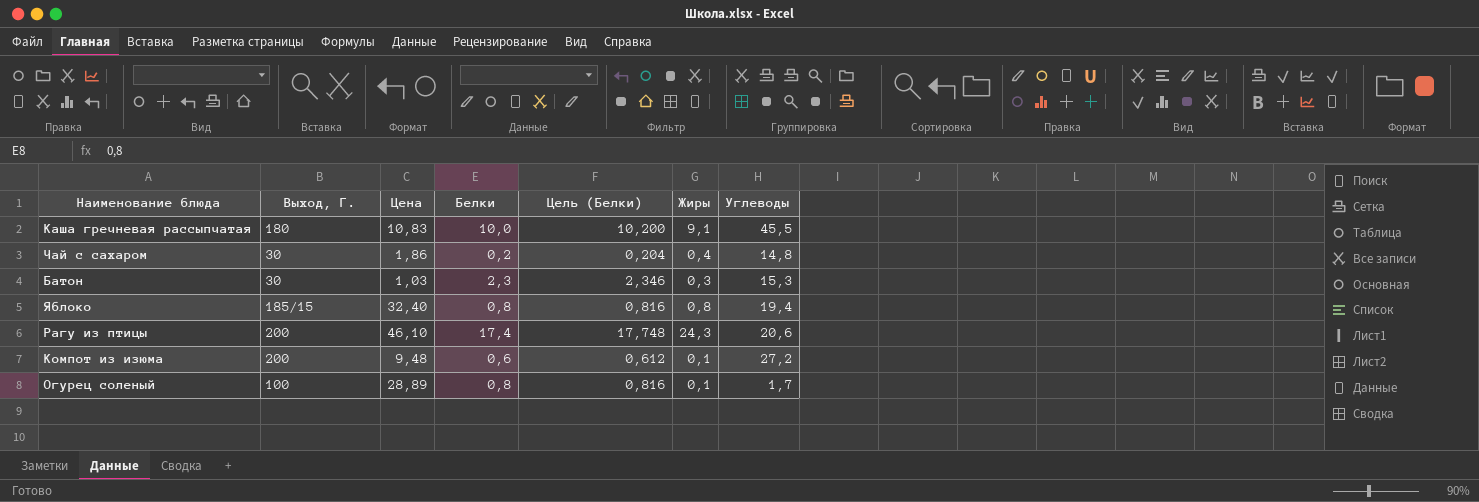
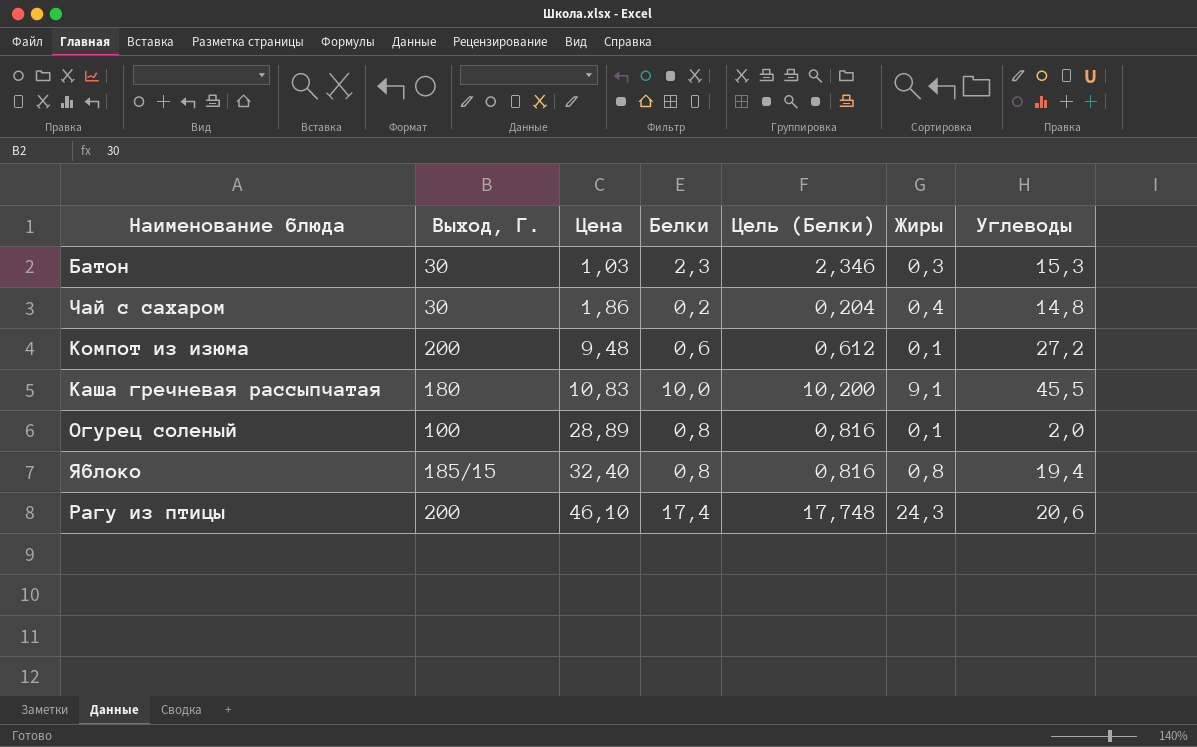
row order: none -> Цена ascending
Огурец соленый | Углеводы: 1,7 -> 2,0

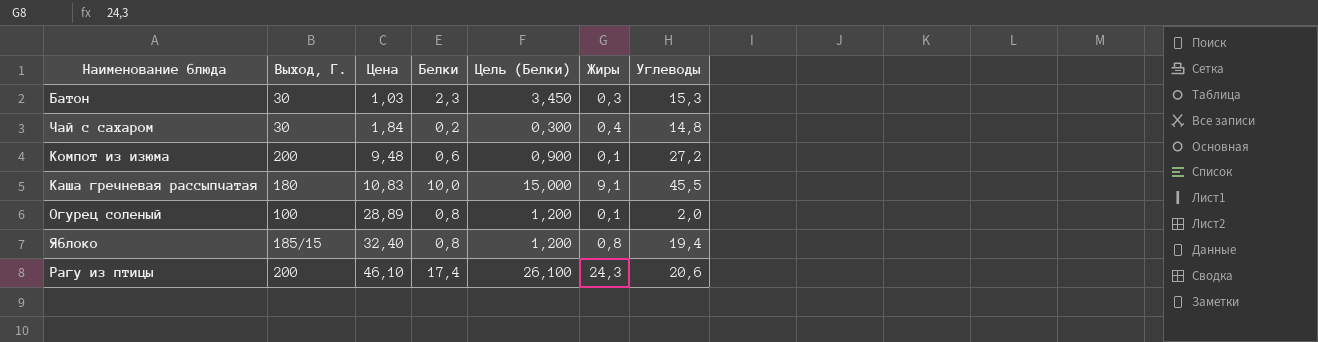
column Цель (Белки) | formula: [Белки] * 1,02 -> [Белки] * 1,5
Чай с сахаром | Цена: 1,86 -> 1,84

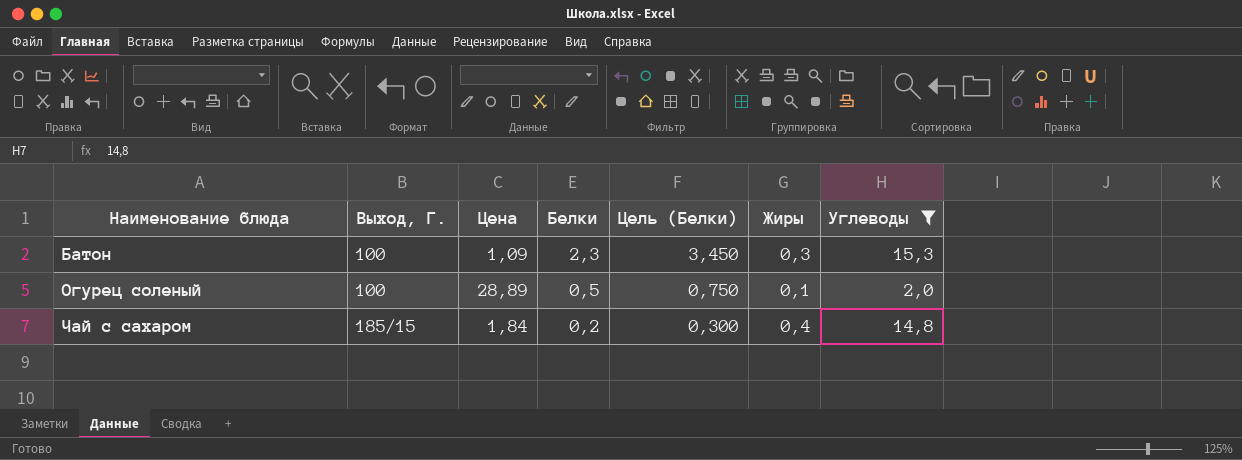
filter: none -> Углеводы <= 15,3
row order: Цена ascending -> Наименование блюда ascending
Батон | Выход, Г.: 30 -> 100
Батон | Цена: 1,03 -> 1,09
Огурец соленый | Белки: 0,8 -> 0,5
Огурец соленый | Цель (Белки): 1,200 -> 0,750
Чай с сахаром | Выход, Г.: 30 -> 185/15

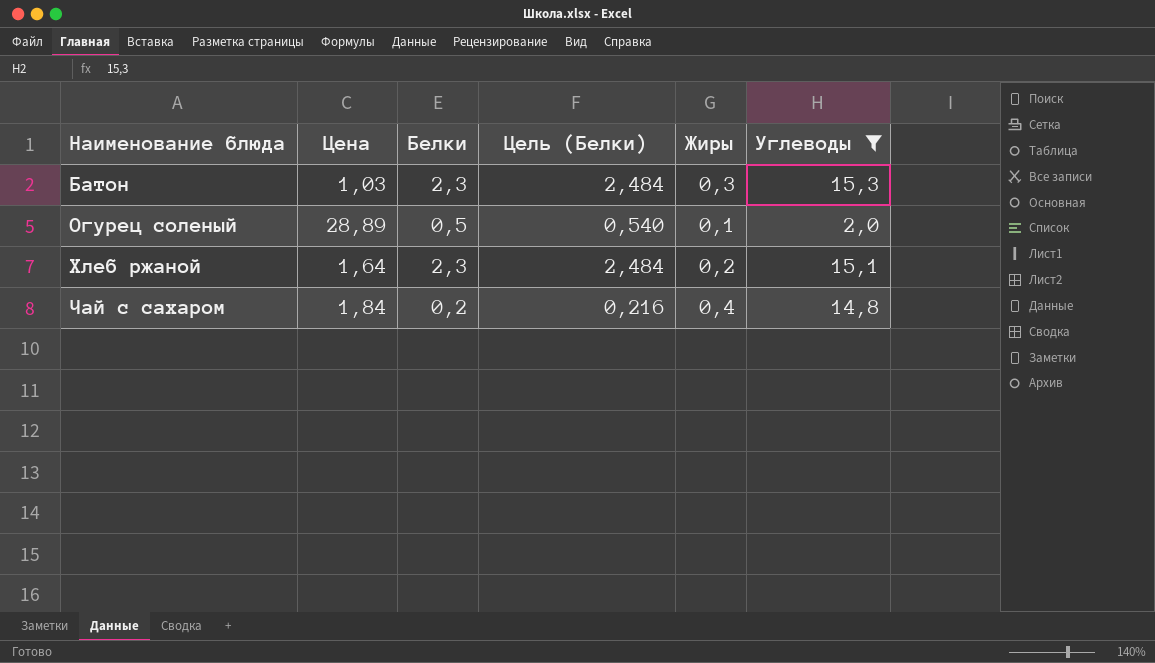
column Выход, Г. | position: 2 -> none
column Цель (Белки) | formula: [Белки] * 1,5 -> [Белки] * 1,08
Батон | Цена: 1,09 -> 1,03
row Хлеб ржаной: none -> 1,64 | 2,3 | 2,484 | 0,2 | 15,1

